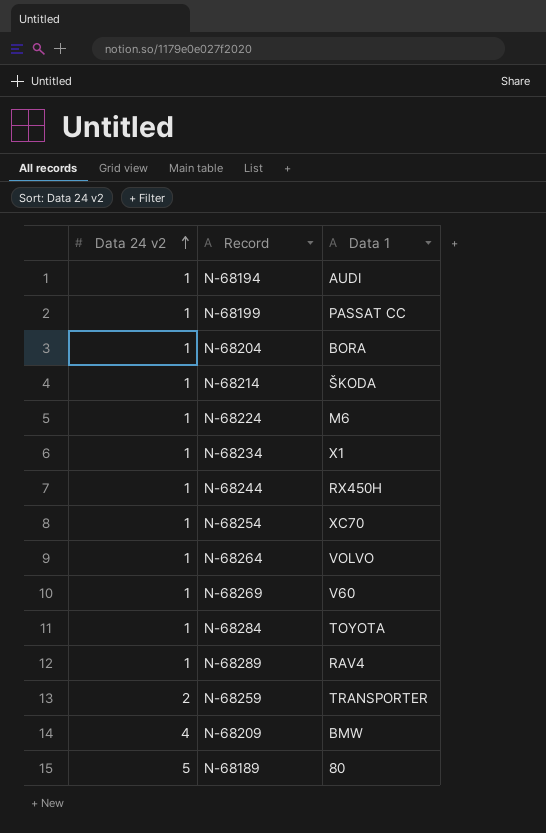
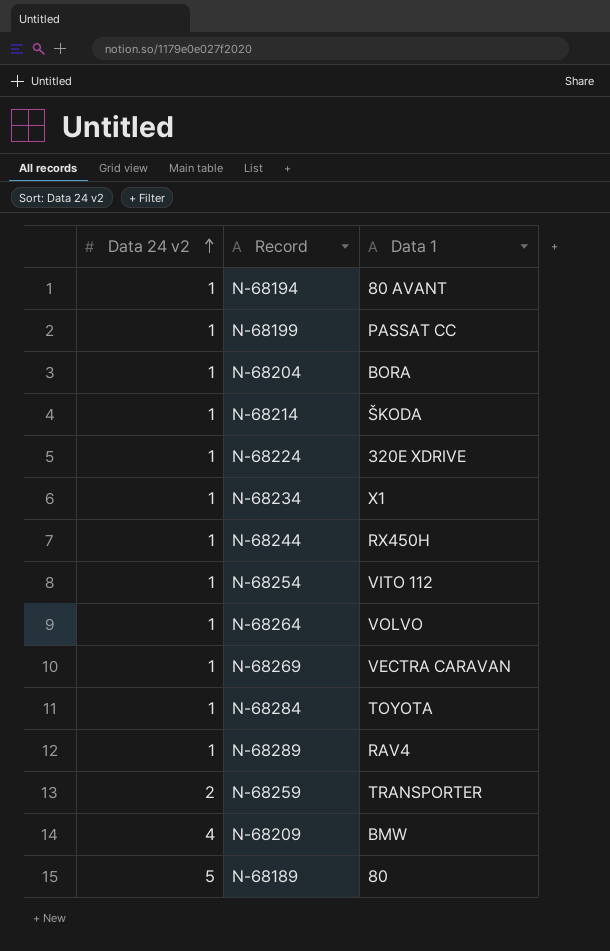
N-68194 | Data 1: AUDI -> 80 AVANT
N-68224 | Data 1: M6 -> 320E XDRIVE
N-68254 | Data 1: XC70 -> VITO 112
N-68269 | Data 1: V60 -> VECTRA CARAVAN

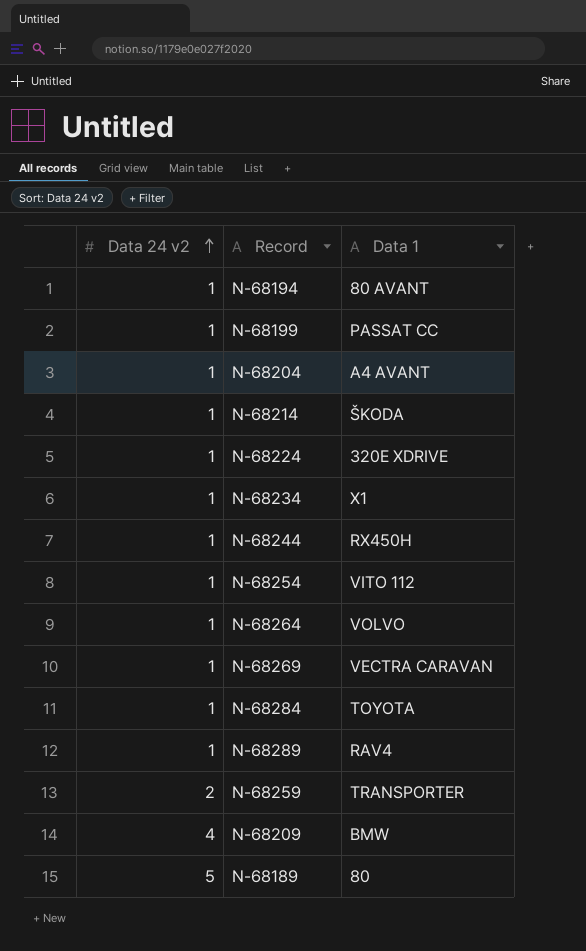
N-68204 | Data 1: BORA -> A4 AVANT

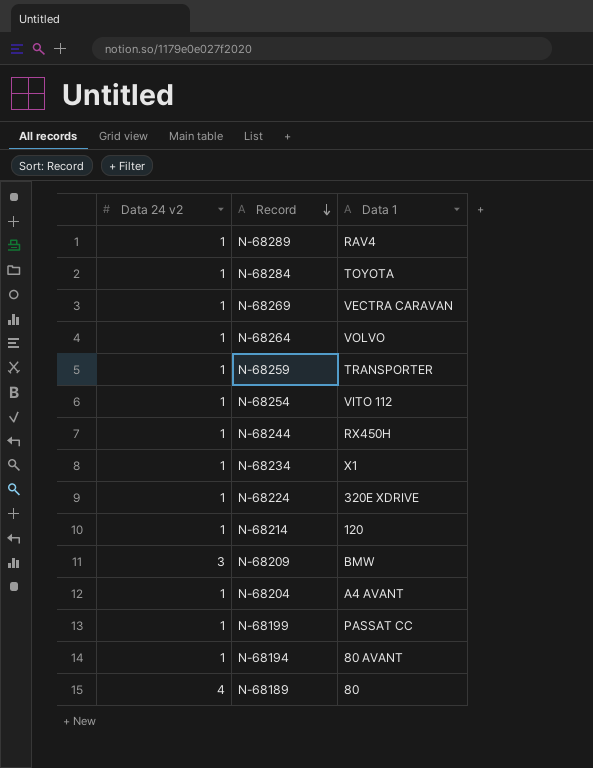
row order: Data 24 v2 ascending -> Record descending
N-68259 | Data 24 v2: 2 -> 1
N-68214 | Data 1: ŠKODA -> 120
N-68209 | Data 24 v2: 4 -> 3
N-68189 | Data 24 v2: 5 -> 4

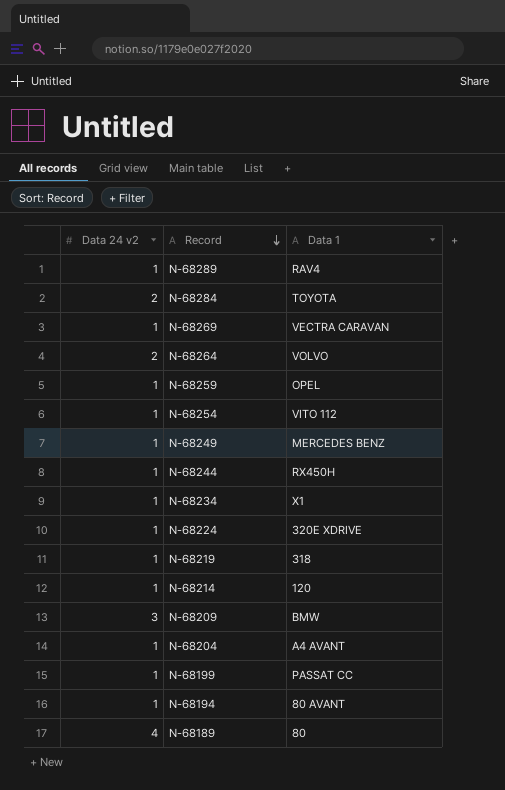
N-68284 | Data 24 v2: 1 -> 2
N-68264 | Data 24 v2: 1 -> 2
N-68259 | Data 1: TRANSPORTER -> OPEL
row N-68249: none -> 1 | MERCEDES BENZ
row N-68219: none -> 1 | 318

